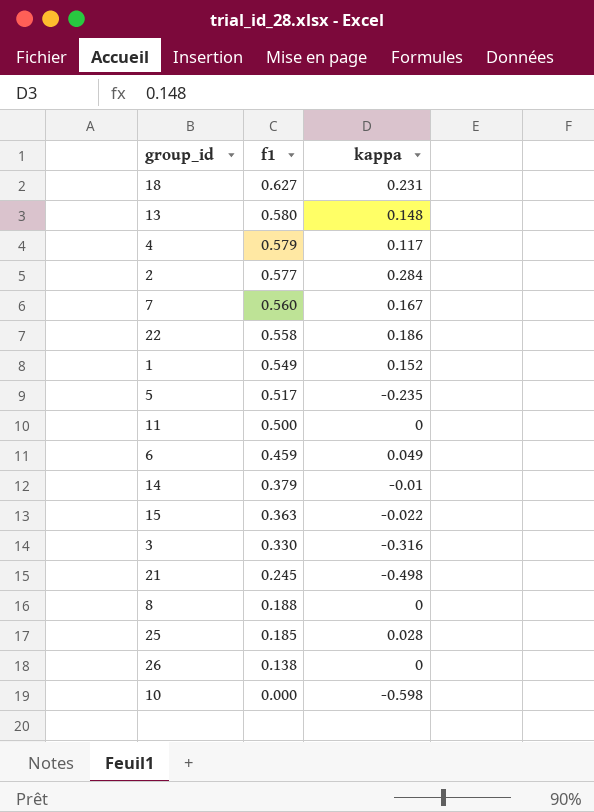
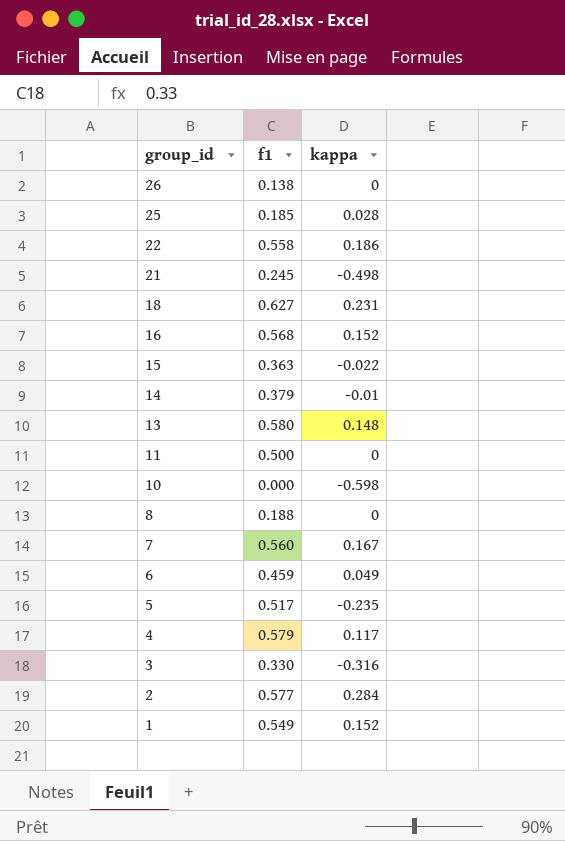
row order: f1 descending -> group_id descending
row 16: none -> 0.568 | 0.152

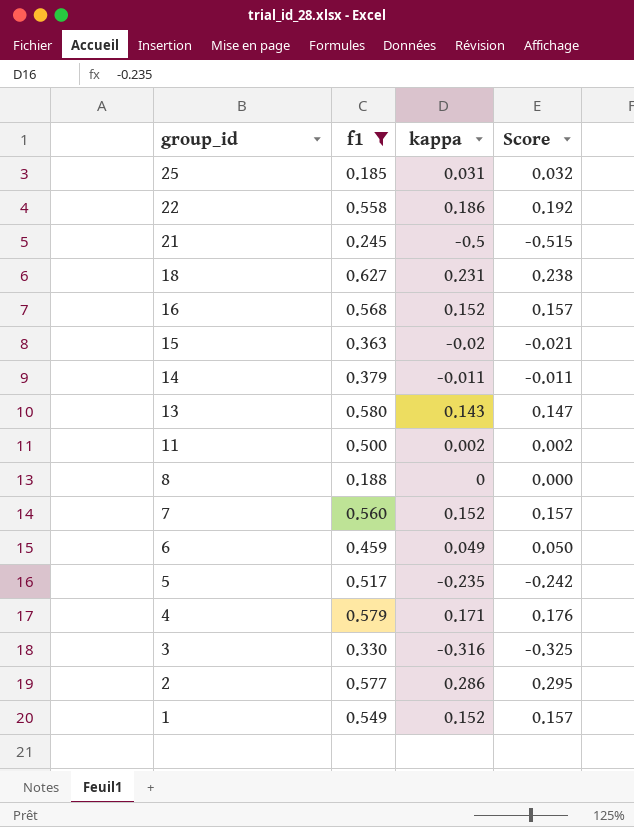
filter: none -> f1 >= 0.185
column Score | formula: none -> [kappa] * 1.03
25 | kappa: 0.028 -> 0.031
21 | kappa: -0.498 -> -0.5
15 | kappa: -0.022 -> -0.02
14 | kappa: -0.01 -> -0.011
13 | kappa: 0.148 -> 0.143
11 | kappa: 0 -> 0.002
7 | kappa: 0.167 -> 0.152
4 | kappa: 0.117 -> 0.171
2 | kappa: 0.284 -> 0.286

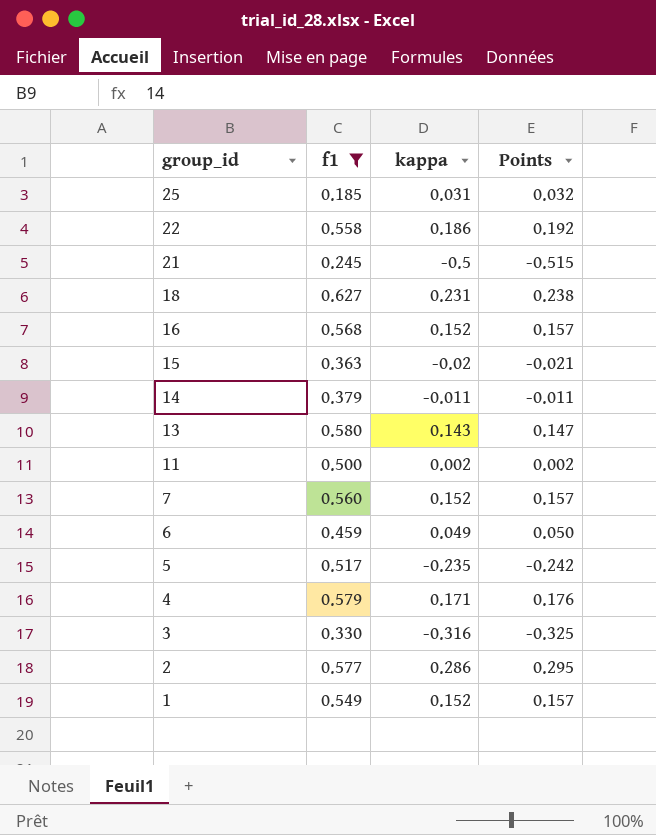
column name: Score -> Points
row 8: 0.188 | 0 | 0.000 -> none

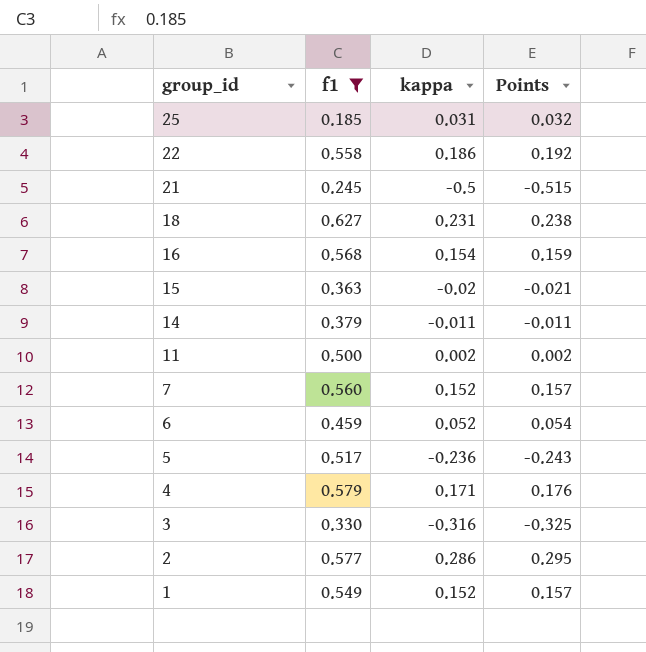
row 13: 0.580 | 0.143 | 0.147 -> none
16 | kappa: 0.152 -> 0.154
16 | Points: 0.157 -> 0.159
6 | kappa: 0.049 -> 0.052
6 | Points: 0.050 -> 0.054
5 | kappa: -0.235 -> -0.236
5 | Points: -0.242 -> -0.243

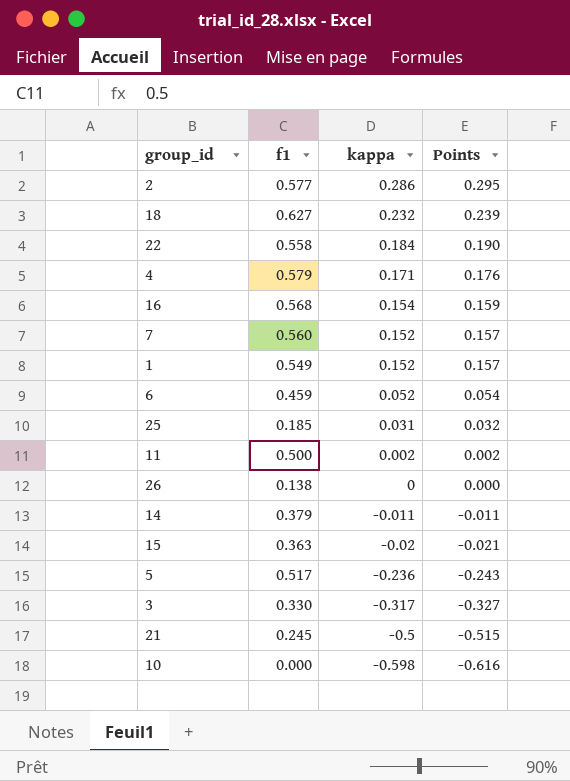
filter: f1 >= 0.185 -> none
row order: group_id descending -> kappa descending
18 | kappa: 0.231 -> 0.232
18 | Points: 0.238 -> 0.239
22 | kappa: 0.186 -> 0.184
22 | Points: 0.192 -> 0.190
3 | kappa: -0.316 -> -0.317
3 | Points: -0.325 -> -0.327

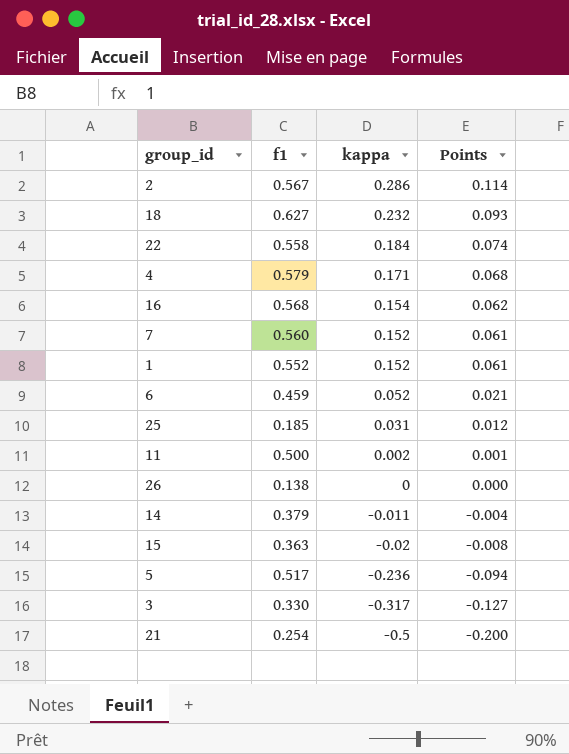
column Points | formula: [kappa] * 1.03 -> [kappa] * 0.4
row 10: 0.000 | -0.598 | -0.616 -> none
2 | f1: 0.577 -> 0.567
1 | f1: 0.549 -> 0.552
21 | f1: 0.245 -> 0.254

